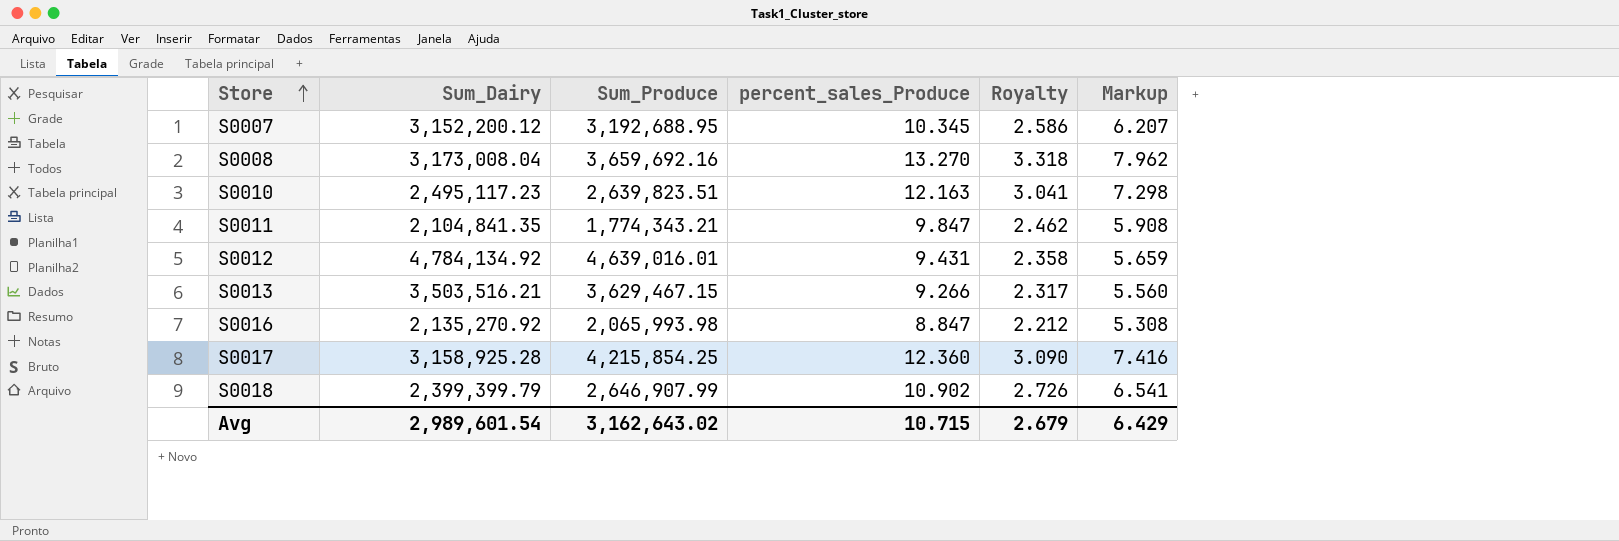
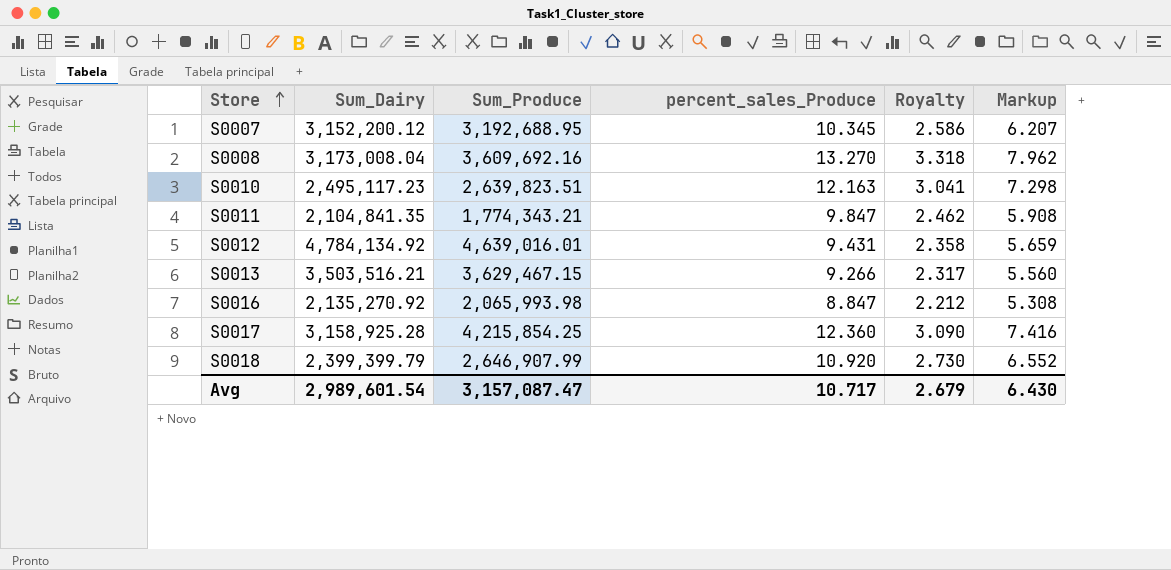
S0008 | Sum_Produce: 3,659,692.16 -> 3,609,692.16
S0018 | percent_sales_Produce: 10.902 -> 10.920
S0018 | Royalty: 2.726 -> 2.730
S0018 | Markup: 6.541 -> 6.552
Avg | Sum_Produce: 3,162,643.02 -> 3,157,087.47
Avg | percent_sales_Produce: 10.715 -> 10.717
Avg | Markup: 6.429 -> 6.430

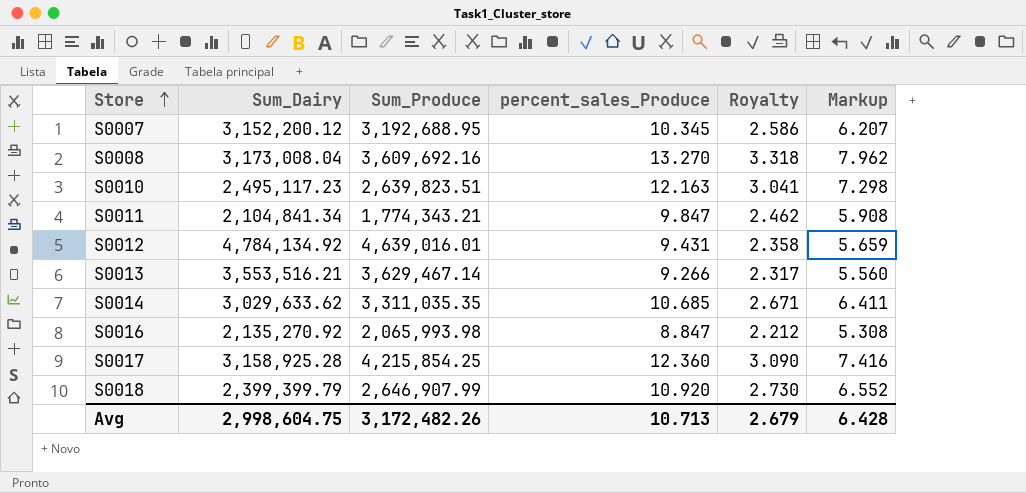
S0011 | Sum_Dairy: 2,104,841.35 -> 2,104,841.34
S0013 | Sum_Dairy: 3,503,516.21 -> 3,553,516.21
S0013 | Sum_Produce: 3,629,467.15 -> 3,629,467.14
row S0014: none -> 3,029,633.62 | 3,311,035.35 | 10.685 | 2.671 | 6.411
Avg | Sum_Dairy: 2,989,601.54 -> 2,998,604.75
Avg | Sum_Produce: 3,157,087.47 -> 3,172,482.26
Avg | percent_sales_Produce: 10.717 -> 10.713
Avg | Markup: 6.430 -> 6.428

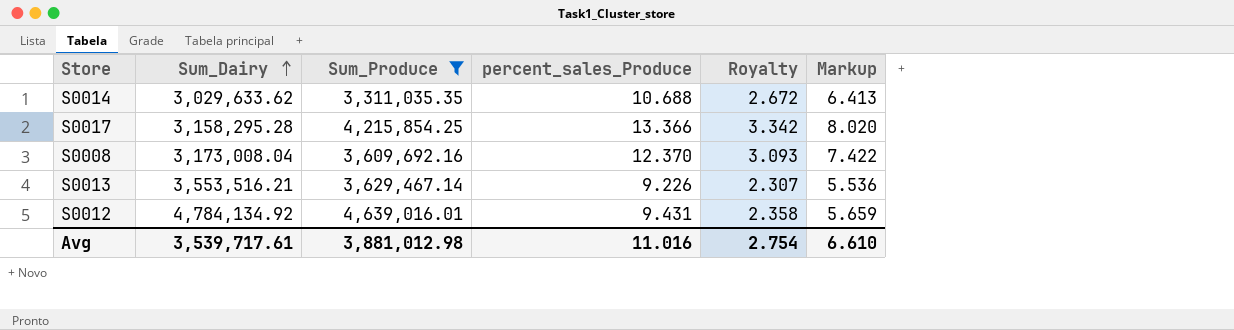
filter: none -> Sum_Produce >= 3,311,035.35
row order: Store ascending -> Sum_Dairy ascending
S0014 | percent_sales_Produce: 10.685 -> 10.688
S0014 | Royalty: 2.671 -> 2.672
S0014 | Markup: 6.411 -> 6.413
S0017 | Sum_Dairy: 3,158,925.28 -> 3,158,295.28
S0017 | percent_sales_Produce: 12.360 -> 13.366
S0017 | Royalty: 3.090 -> 3.342
S0017 | Markup: 7.416 -> 8.020
S0008 | percent_sales_Produce: 13.270 -> 12.370
S0008 | Royalty: 3.318 -> 3.093
S0008 | Markup: 7.962 -> 7.422
S0013 | percent_sales_Produce: 9.266 -> 9.226
S0013 | Royalty: 2.317 -> 2.307
S0013 | Markup: 5.560 -> 5.536
Avg | Sum_Dairy: 2,998,604.75 -> 3,539,717.61
Avg | Sum_Produce: 3,172,482.26 -> 3,881,012.98
Avg | percent_sales_Produce: 10.713 -> 11.016
Avg | Royalty: 2.679 -> 2.754
Avg | Markup: 6.428 -> 6.610

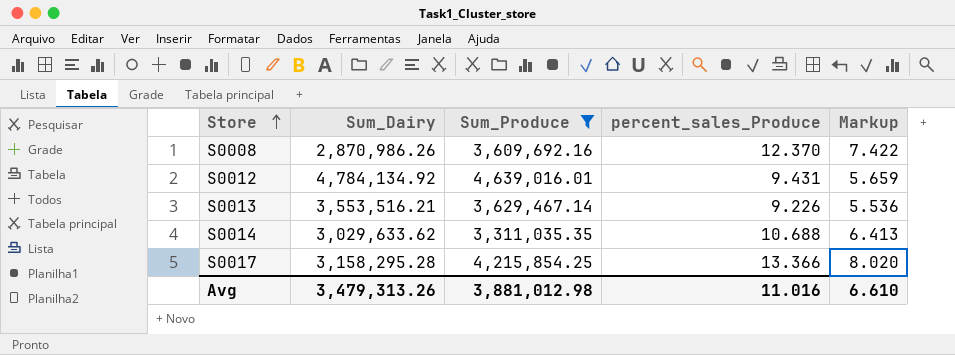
row order: Sum_Dairy ascending -> Store ascending
column Royalty | formula: [percent_sales_Produce] * 0.25 -> none
S0008 | Sum_Dairy: 3,173,008.04 -> 2,870,986.26
Avg | Sum_Dairy: 3,539,717.61 -> 3,479,313.26

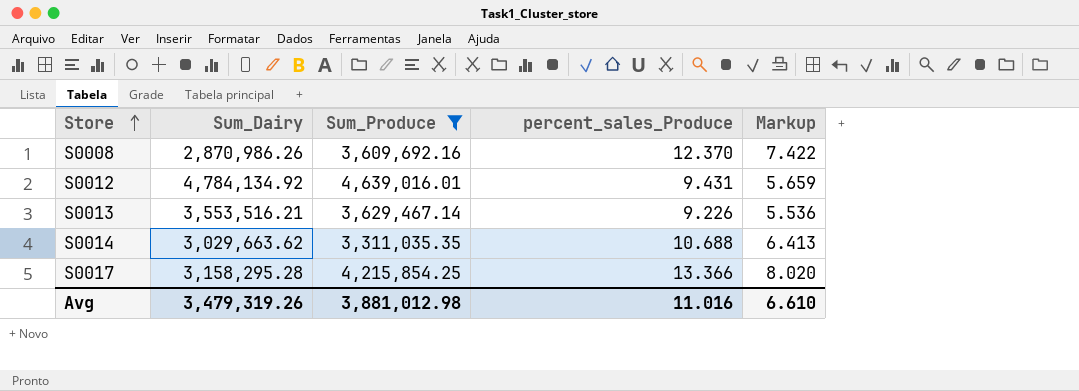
S0014 | Sum_Dairy: 3,029,633.62 -> 3,029,663.62
Avg | Sum_Dairy: 3,479,313.26 -> 3,479,319.26

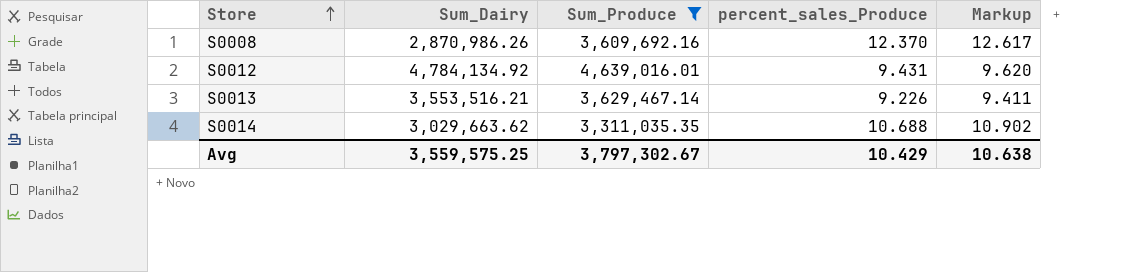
column Markup | formula: [percent_sales_Produce] * 0.6 -> [percent_sales_Produce] * 1.02
row S0017: 3,158,295.28 | 4,215,854.25 | 13.366 | 8.020 -> none
Avg | Sum_Dairy: 3,479,319.26 -> 3,559,575.25
Avg | Sum_Produce: 3,881,012.98 -> 3,797,302.67
Avg | percent_sales_Produce: 11.016 -> 10.429
Avg | Markup: 6.610 -> 10.638

